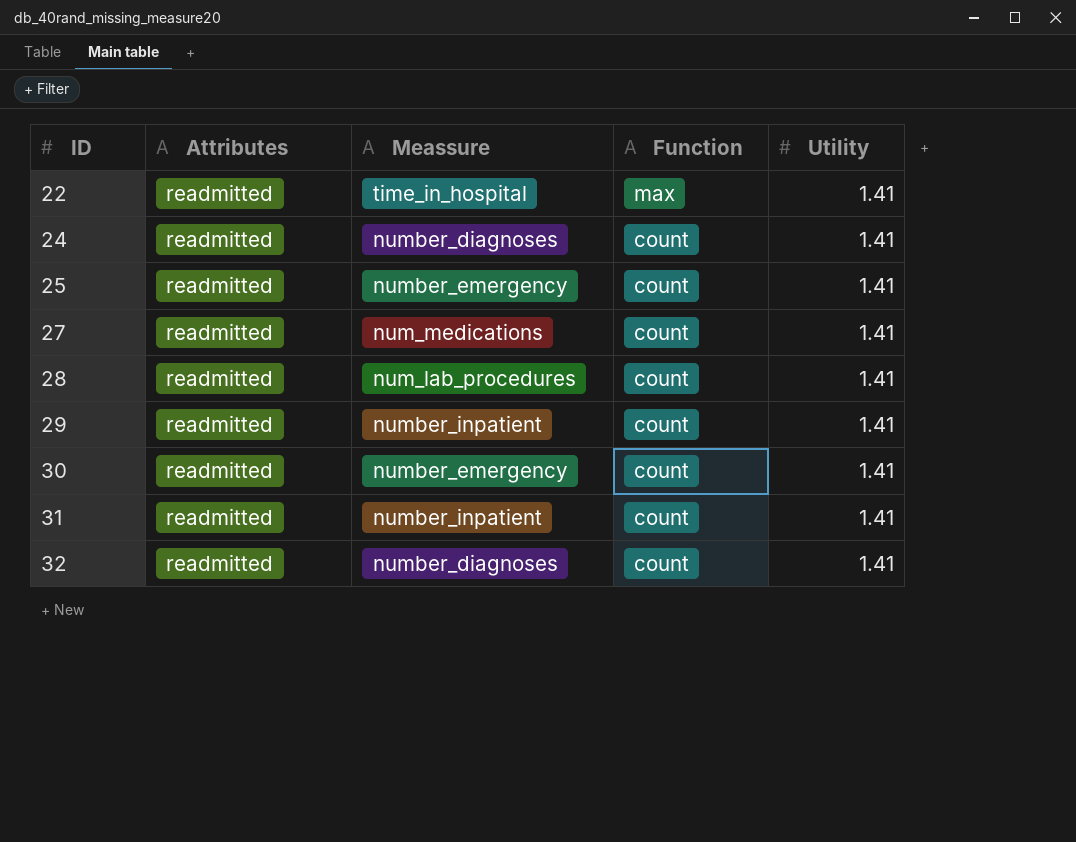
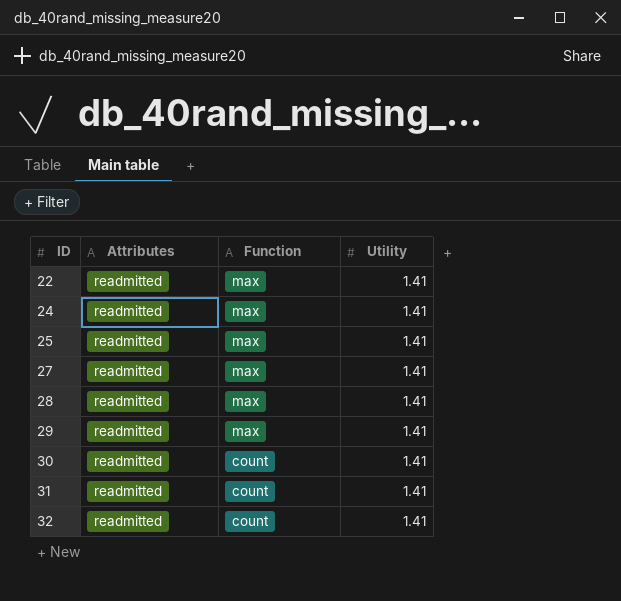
column Meassure | position: 3 -> none
24 | Function: count -> max
25 | Function: count -> max
27 | Function: count -> max
28 | Function: count -> max
29 | Function: count -> max

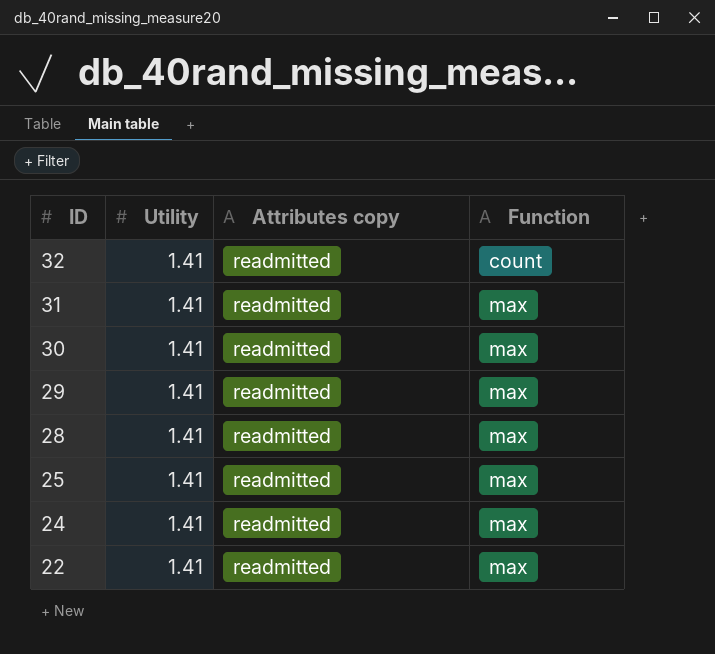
row order: ID ascending -> ID descending
column Utility | position: 4 -> 2
column name: Attributes -> Attributes copy
row 27: readmitted | max | 1.41 -> none
31 | Function: count -> max
30 | Function: count -> max

